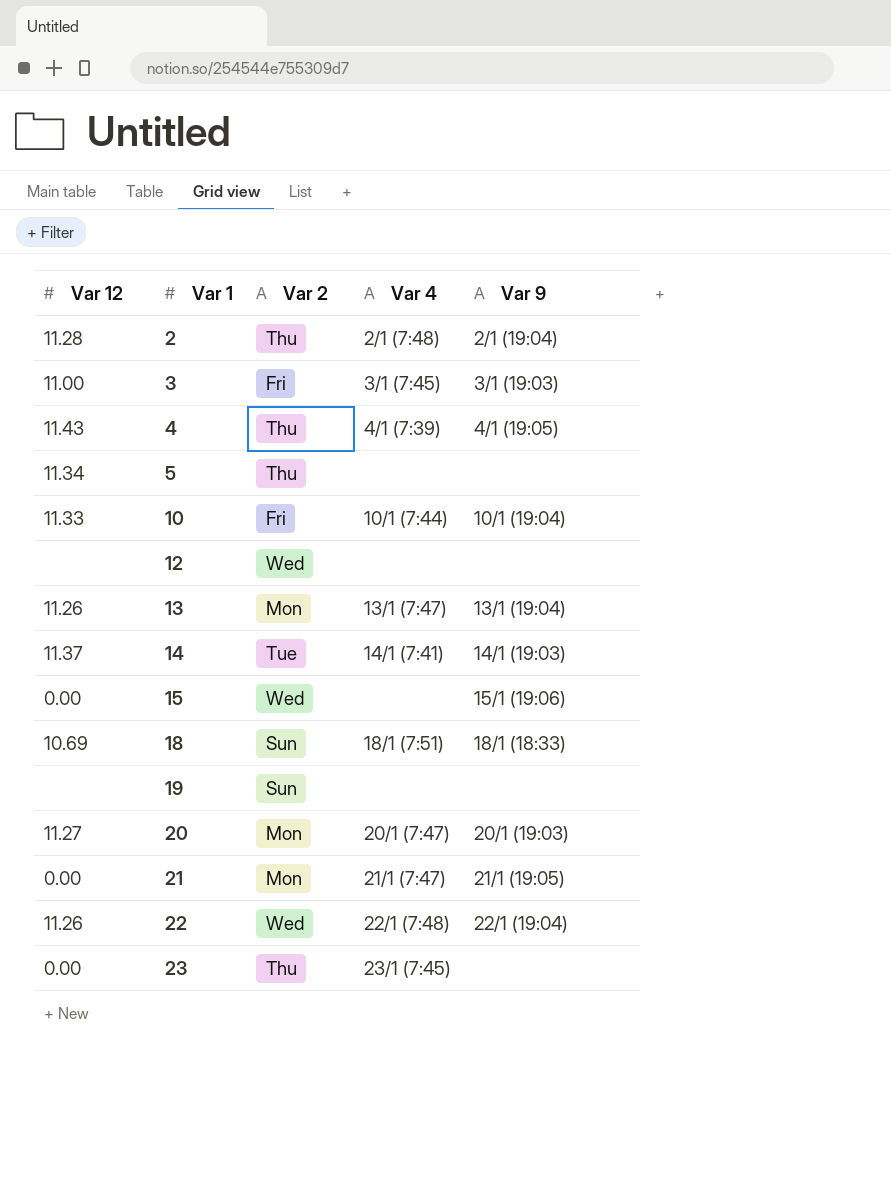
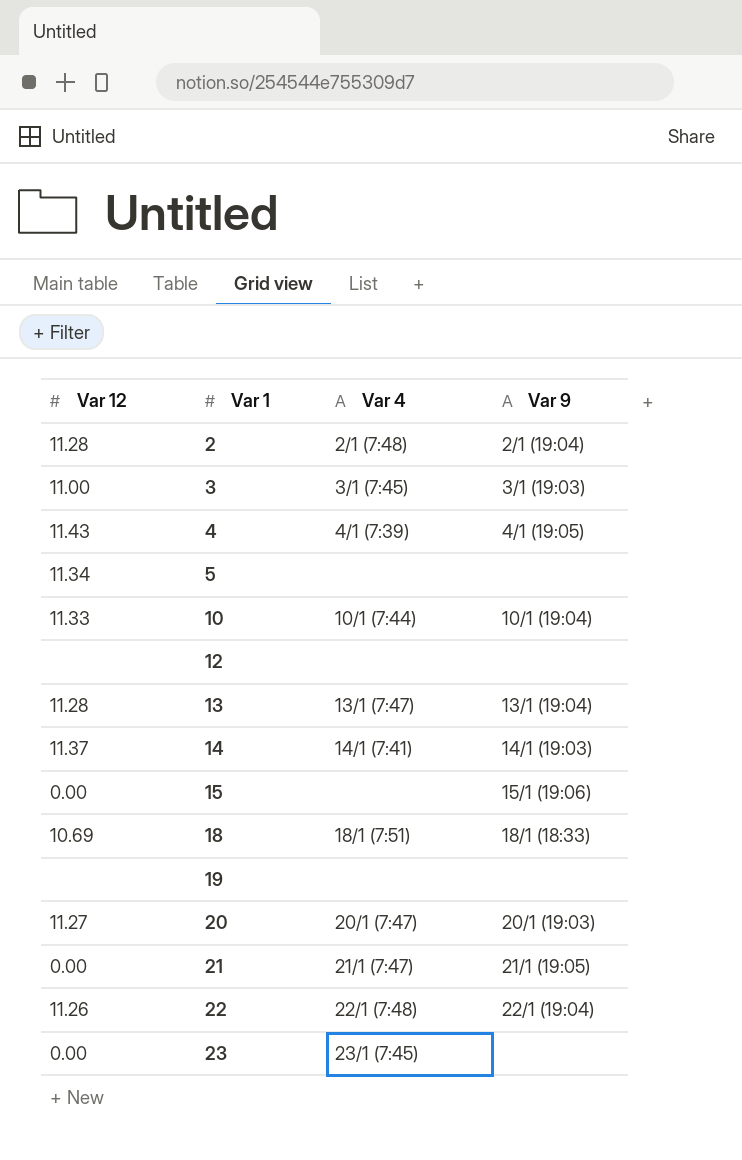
column Var 2 | position: 3 -> none
13 | Var 12: 11.26 -> 11.28

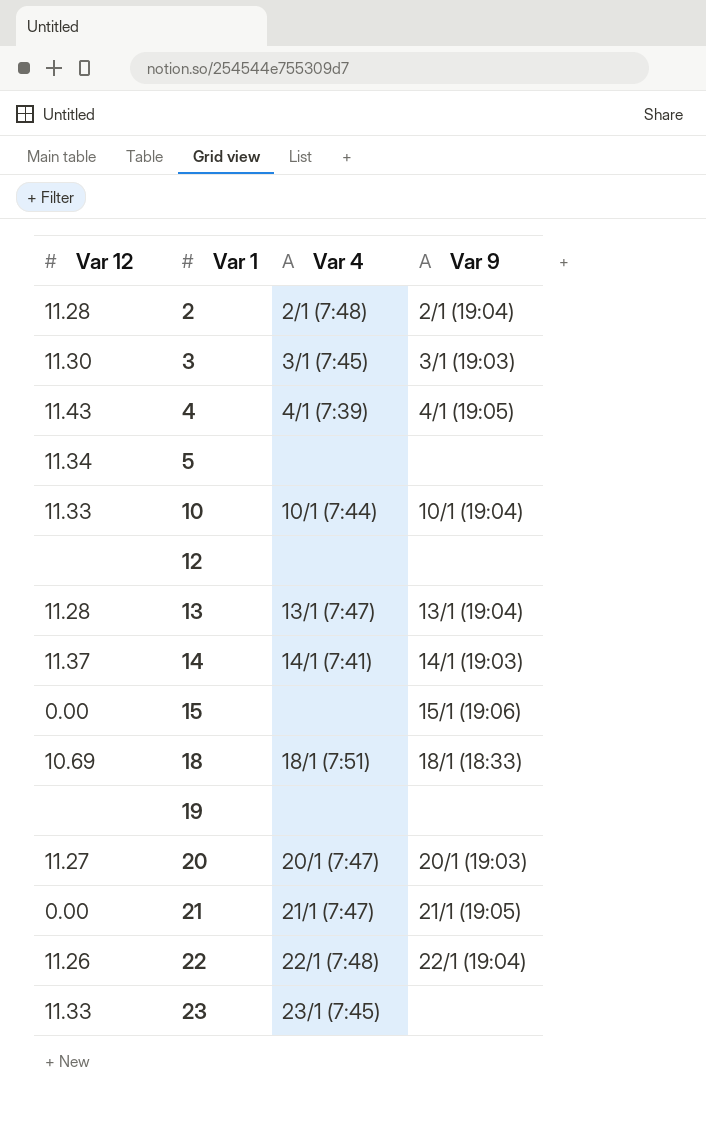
3 | Var 12: 11.00 -> 11.30
23 | Var 12: 0.00 -> 11.33

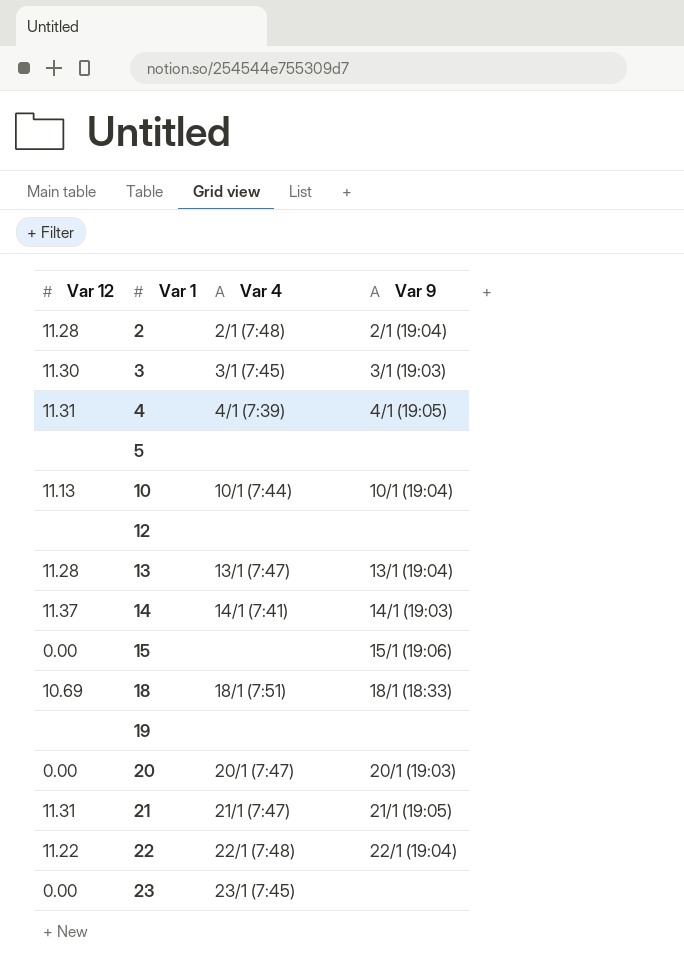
4 | Var 12: 11.43 -> 11.31
5 | Var 12: 11.34 -> none
10 | Var 12: 11.33 -> 11.13
20 | Var 12: 11.27 -> 0.00
21 | Var 12: 0.00 -> 11.31
22 | Var 12: 11.26 -> 11.22
23 | Var 12: 11.33 -> 0.00

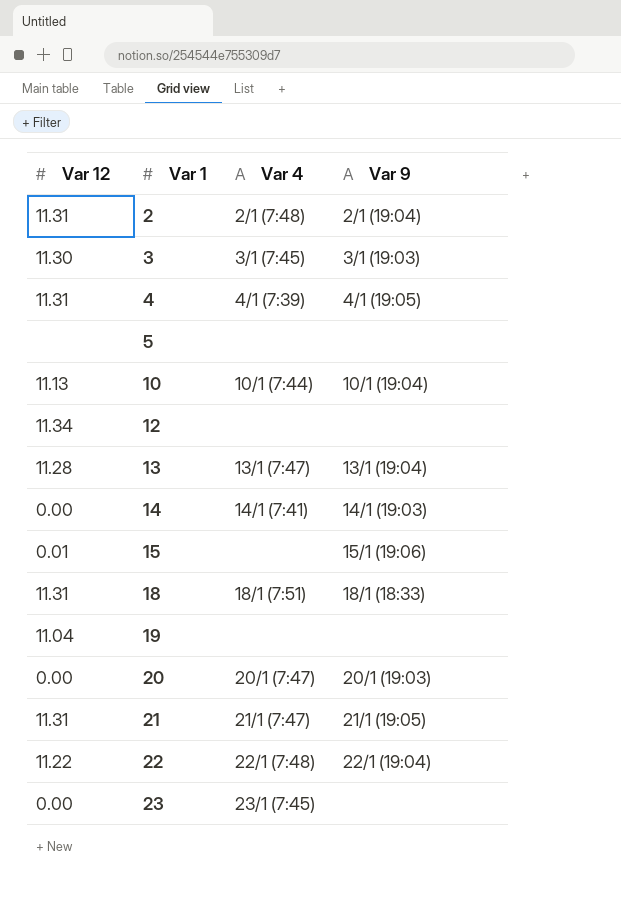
2 | Var 12: 11.28 -> 11.31
12 | Var 12: none -> 11.34
14 | Var 12: 11.37 -> 0.00
15 | Var 12: 0.00 -> 0.01
18 | Var 12: 10.69 -> 11.31
19 | Var 12: none -> 11.04

